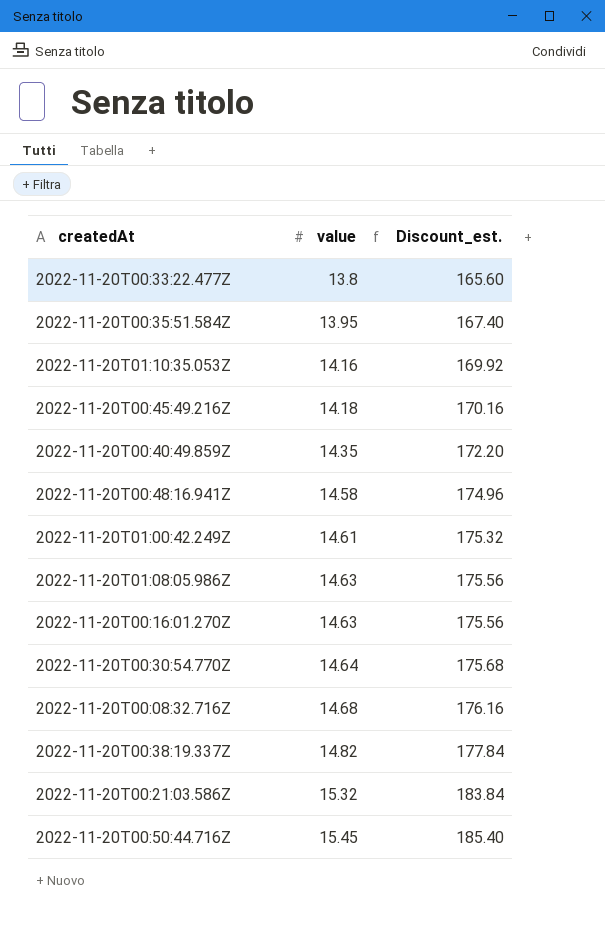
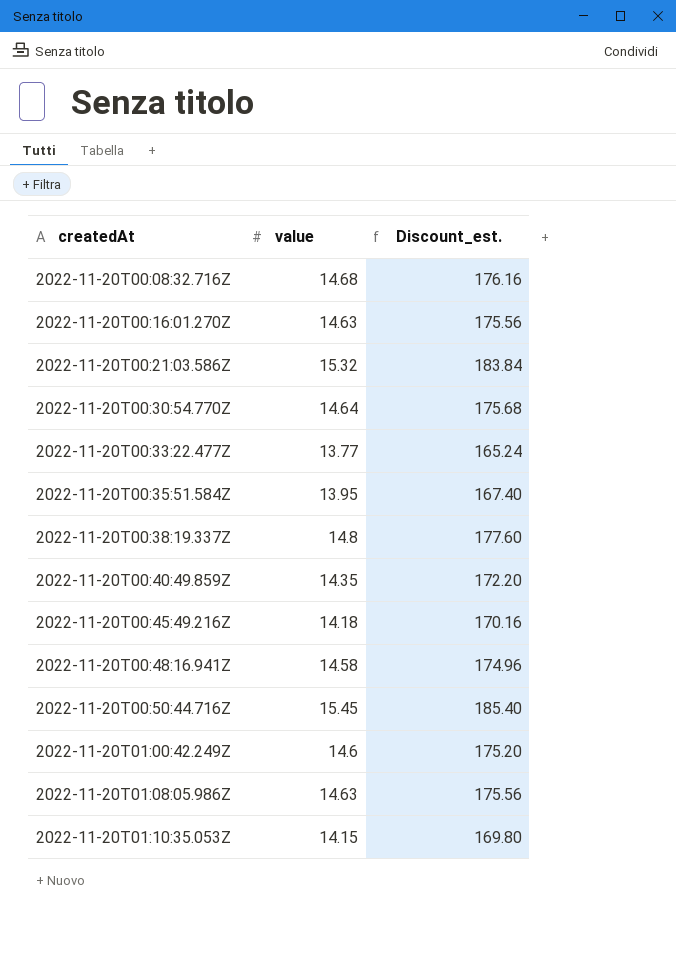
row order: value ascending -> createdAt ascending
2022-11-20T00:33:22.477Z | value: 13.8 -> 13.77
2022-11-20T00:33:22.477Z | Discount_est.: 165.60 -> 165.24
2022-11-20T00:38:19.337Z | value: 14.82 -> 14.8
2022-11-20T00:38:19.337Z | Discount_est.: 177.84 -> 177.60
2022-11-20T01:00:42.249Z | value: 14.61 -> 14.6
2022-11-20T01:00:42.249Z | Discount_est.: 175.32 -> 175.20
2022-11-20T01:10:35.053Z | value: 14.16 -> 14.15
2022-11-20T01:10:35.053Z | Discount_est.: 169.92 -> 169.80

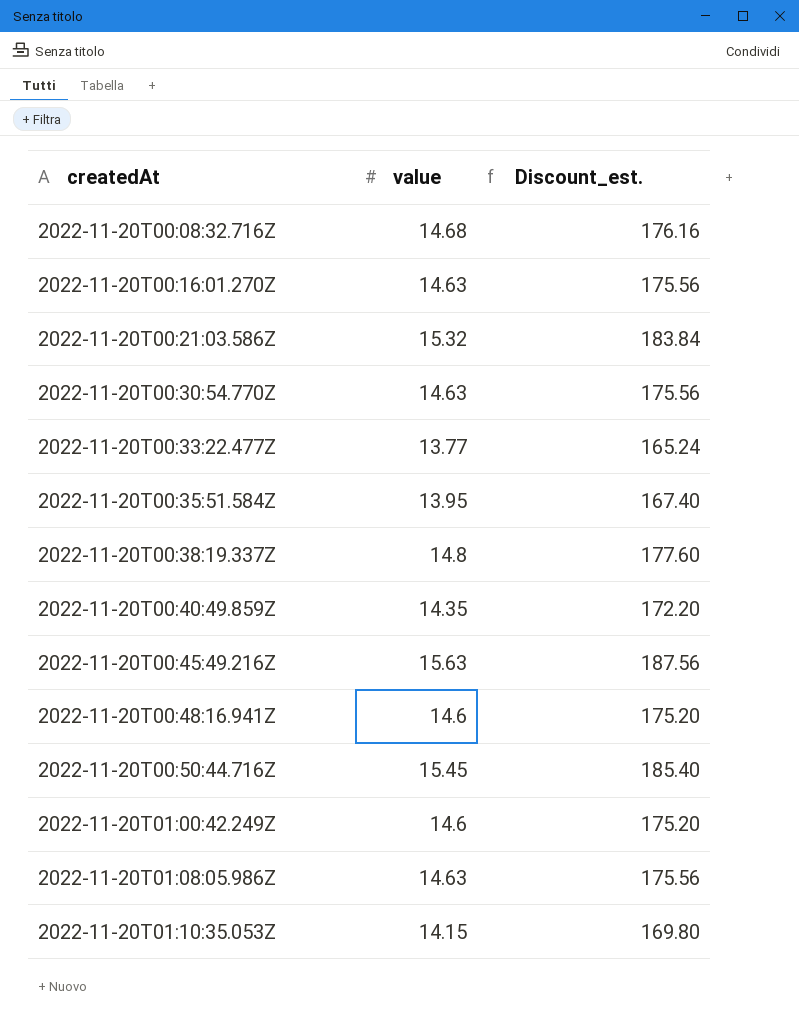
2022-11-20T00:30:54.770Z | value: 14.64 -> 14.63
2022-11-20T00:30:54.770Z | Discount_est.: 175.68 -> 175.56
2022-11-20T00:45:49.216Z | value: 14.18 -> 15.63
2022-11-20T00:45:49.216Z | Discount_est.: 170.16 -> 187.56
2022-11-20T00:48:16.941Z | value: 14.58 -> 14.6
2022-11-20T00:48:16.941Z | Discount_est.: 174.96 -> 175.20

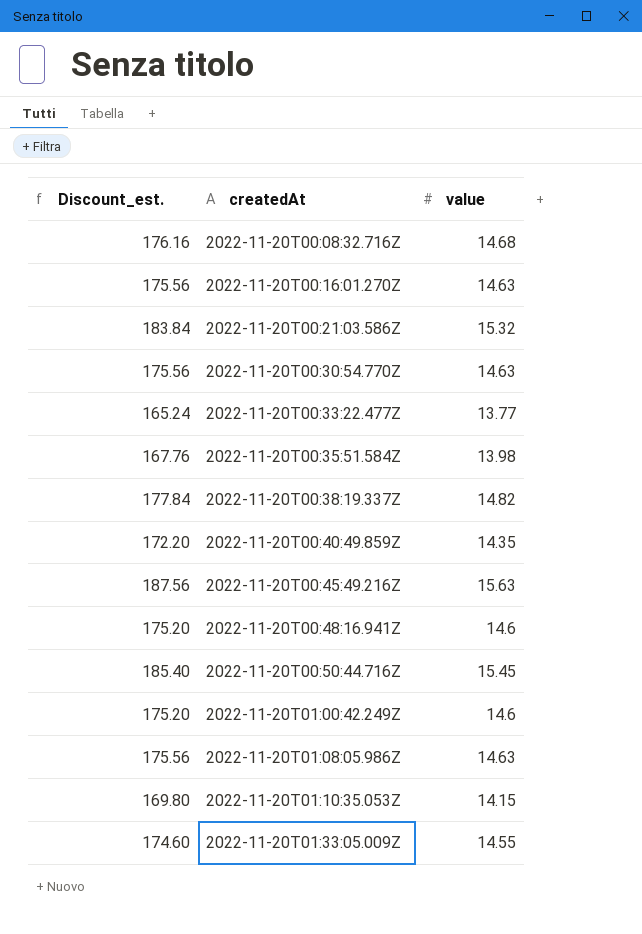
column Discount_est. | position: 3 -> 1
2022-11-20T00:35:51.584Z | Discount_est.: 167.40 -> 167.76
2022-11-20T00:35:51.584Z | value: 13.95 -> 13.98
2022-11-20T00:38:19.337Z | Discount_est.: 177.60 -> 177.84
2022-11-20T00:38:19.337Z | value: 14.8 -> 14.82
row 2022-11-20T01:33:05.009Z: none -> 174.60 | 14.55

